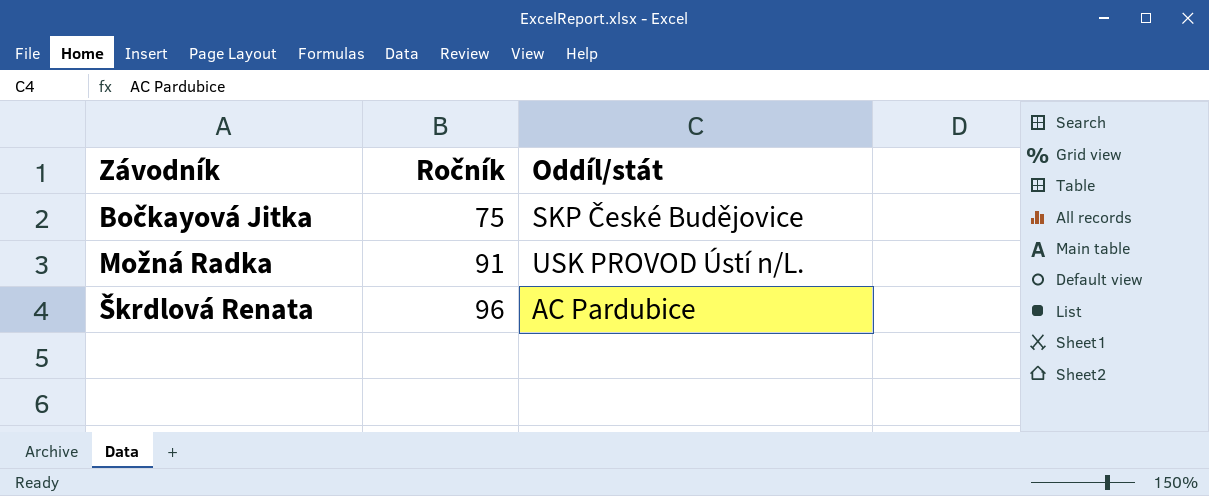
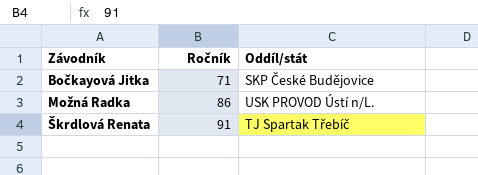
Bočkayová Jitka | Ročník: 75 -> 71
Možná Radka | Ročník: 91 -> 86
Škrdlová Renata | Ročník: 96 -> 91
Škrdlová Renata | Oddíl/stát: AC Pardubice -> TJ Spartak Třebíč

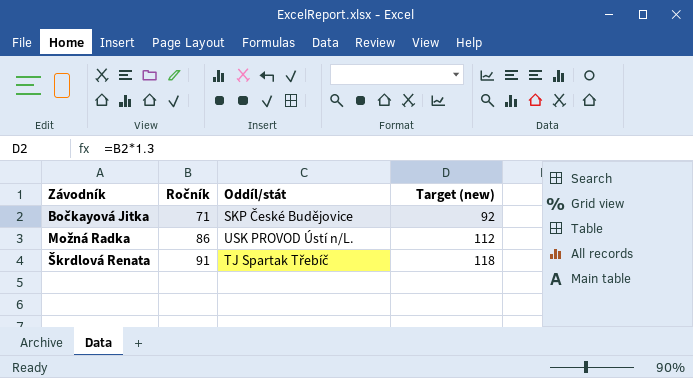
column Target (new) | formula: none -> [Ročník] * 1.3

